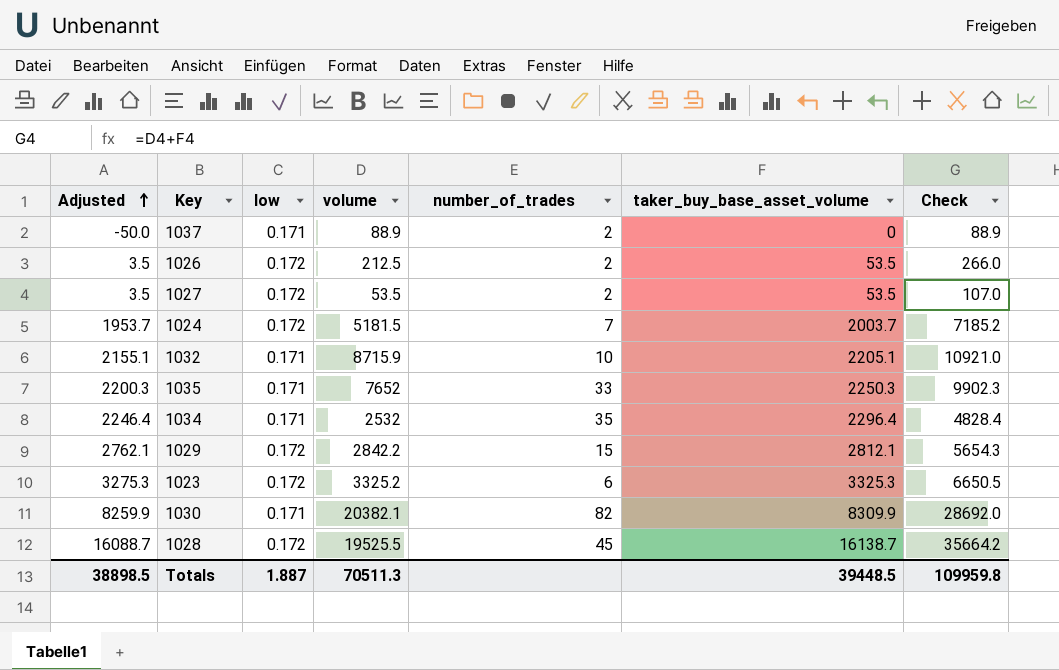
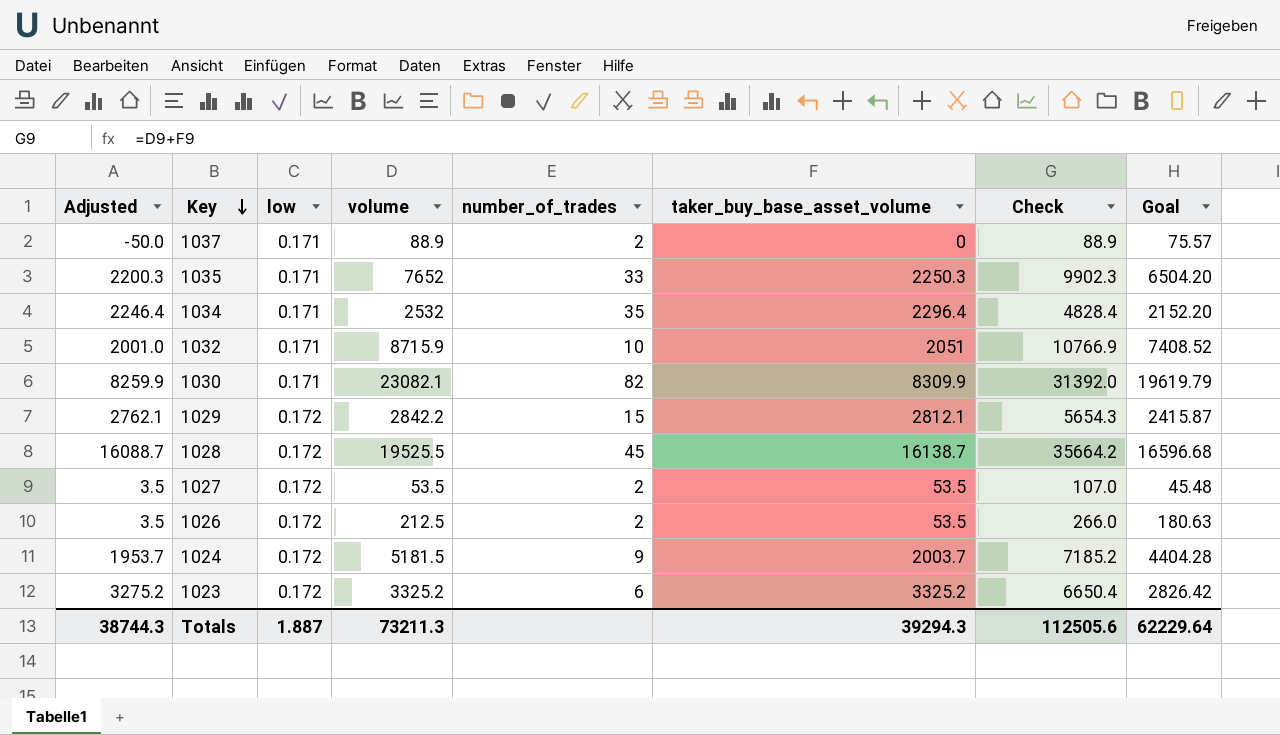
row order: Adjusted ascending -> Key descending
column Goal | formula: none -> [volume] * 0.85
1032 | Adjusted: 2155.1 -> 2001.0
1032 | taker_buy_base_asset_volume: 2205.1 -> 2051
1032 | Check: 10921.0 -> 10766.9
1030 | volume: 20382.1 -> 23082.1
1030 | Check: 28692.0 -> 31392.0
1024 | number_of_trades: 7 -> 9
1023 | Adjusted: 3275.3 -> 3275.2
1023 | taker_buy_base_asset_volume: 3325.3 -> 3325.2
1023 | Check: 6650.5 -> 6650.4
Totals | Adjusted: 38898.5 -> 38744.3
Totals | volume: 70511.3 -> 73211.3
Totals | taker_buy_base_asset_volume: 39448.5 -> 39294.3
Totals | Check: 109959.8 -> 112505.6

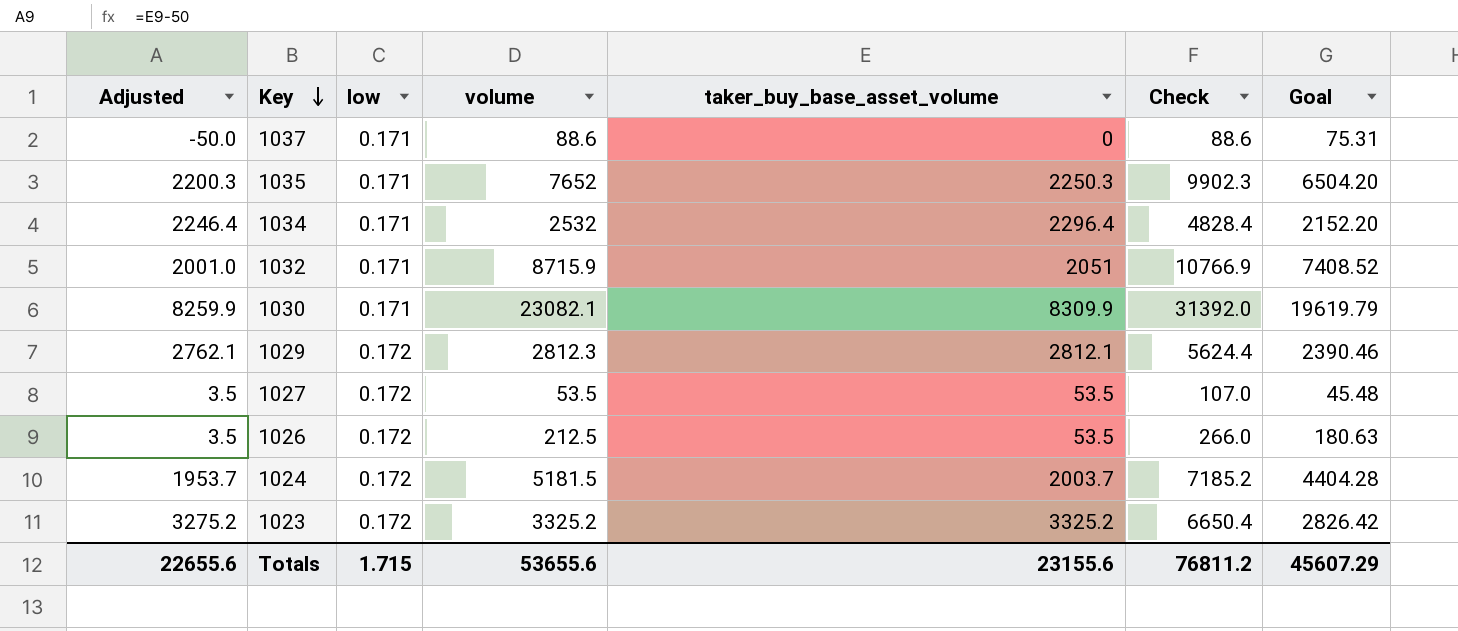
column number_of_trades | position: 5 -> none
row 1028: 16088.7 | 0.172 | 19525.5 | 45 | 16138.7 | 35664.2 | 16596.68 -> none
1037 | volume: 88.9 -> 88.6
1037 | Check: 88.9 -> 88.6
1037 | Goal: 75.57 -> 75.31
1029 | volume: 2842.2 -> 2812.3
1029 | Check: 5654.3 -> 5624.4
1029 | Goal: 2415.87 -> 2390.46
Totals | Adjusted: 38744.3 -> 22655.6
Totals | low: 1.887 -> 1.715
Totals | volume: 73211.3 -> 53655.6
Totals | taker_buy_base_asset_volume: 39294.3 -> 23155.6
Totals | Check: 112505.6 -> 76811.2
Totals | Goal: 62229.64 -> 45607.29

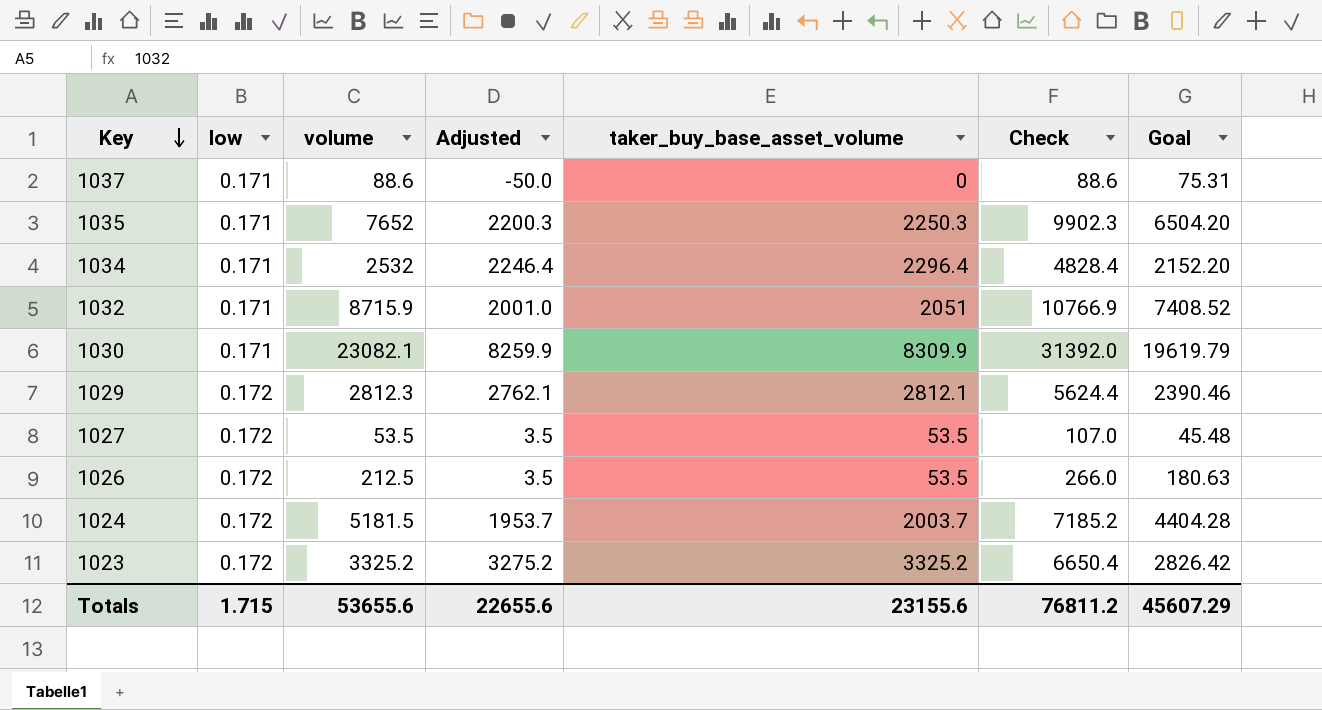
column Adjusted | position: 1 -> 4

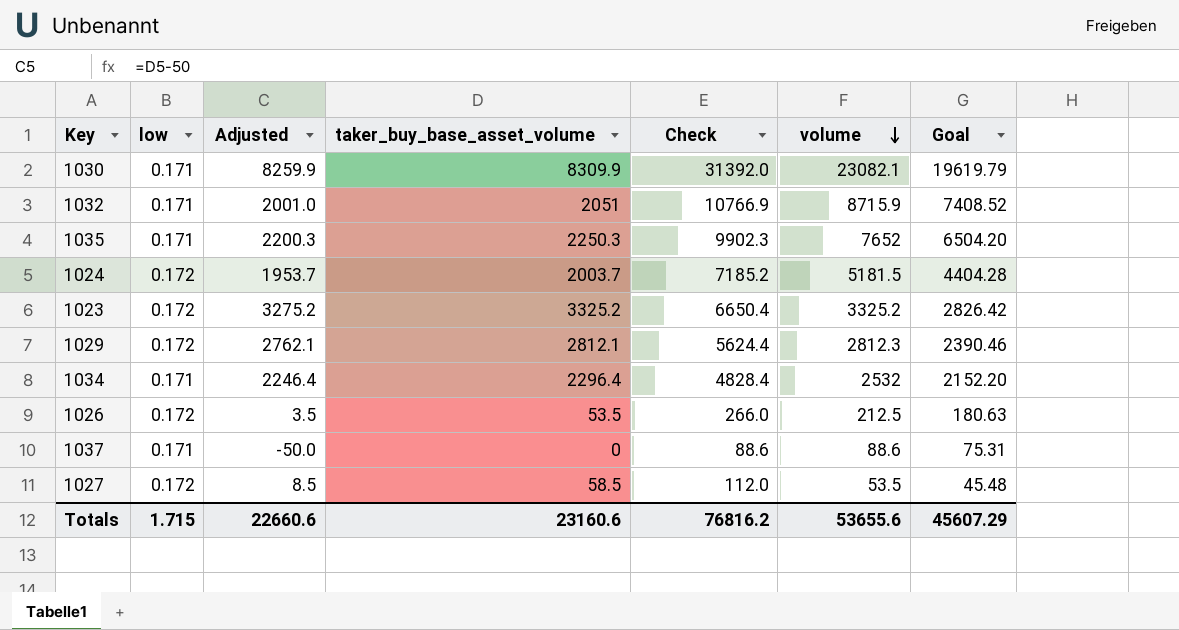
row order: Key descending -> volume descending
column volume | position: 3 -> 6
1027 | Adjusted: 3.5 -> 8.5
1027 | taker_buy_base_asset_volume: 53.5 -> 58.5
1027 | Check: 107.0 -> 112.0
Totals | Adjusted: 22655.6 -> 22660.6
Totals | taker_buy_base_asset_volume: 23155.6 -> 23160.6
Totals | Check: 76811.2 -> 76816.2

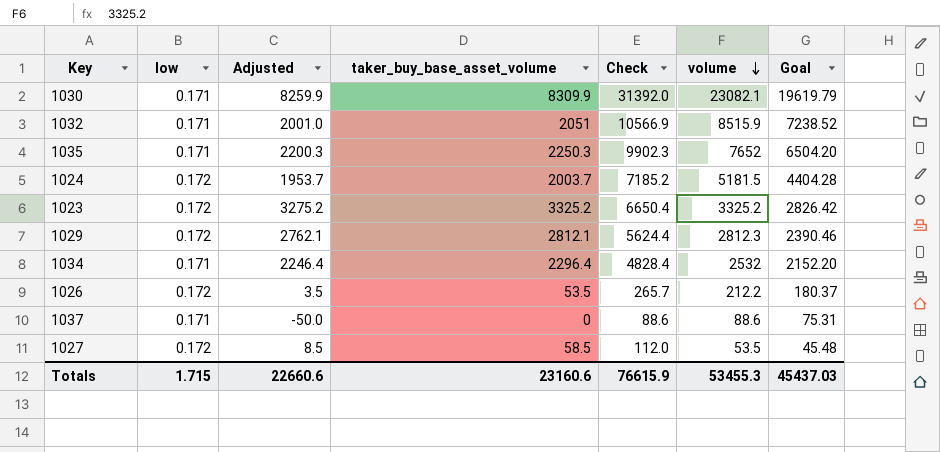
1032 | Check: 10766.9 -> 10566.9
1032 | volume: 8715.9 -> 8515.9
1032 | Goal: 7408.52 -> 7238.52
1026 | Check: 266.0 -> 265.7
1026 | volume: 212.5 -> 212.2
1026 | Goal: 180.63 -> 180.37
Totals | Check: 76816.2 -> 76615.9
Totals | volume: 53655.6 -> 53455.3
Totals | Goal: 45607.29 -> 45437.03

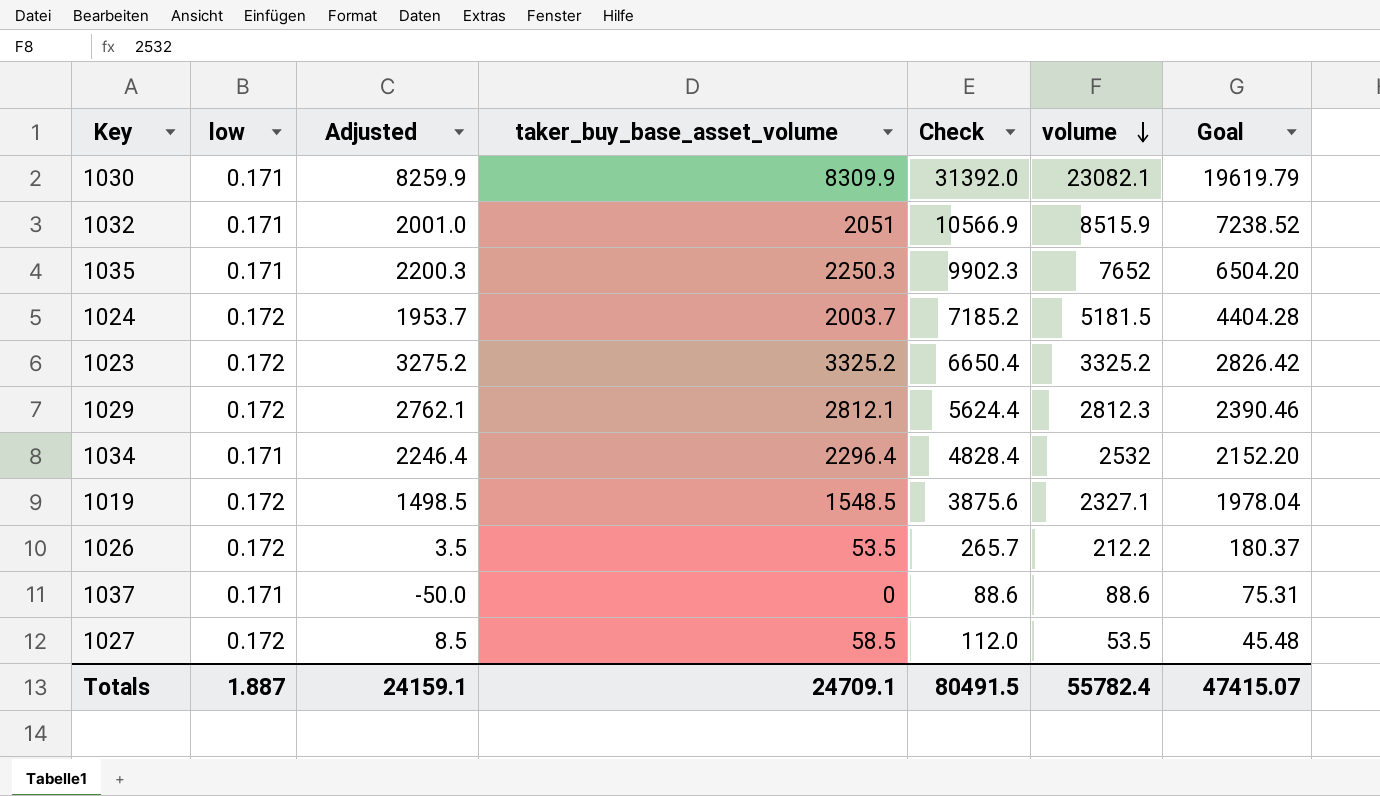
row 1019: none -> 0.172 | 1498.5 | 1548.5 | 3875.6 | 2327.1 | 1978.04
Totals | low: 1.715 -> 1.887
Totals | Adjusted: 22660.6 -> 24159.1
Totals | taker_buy_base_asset_volume: 23160.6 -> 24709.1
Totals | Check: 76615.9 -> 80491.5
Totals | volume: 53455.3 -> 55782.4
Totals | Goal: 45437.03 -> 47415.07

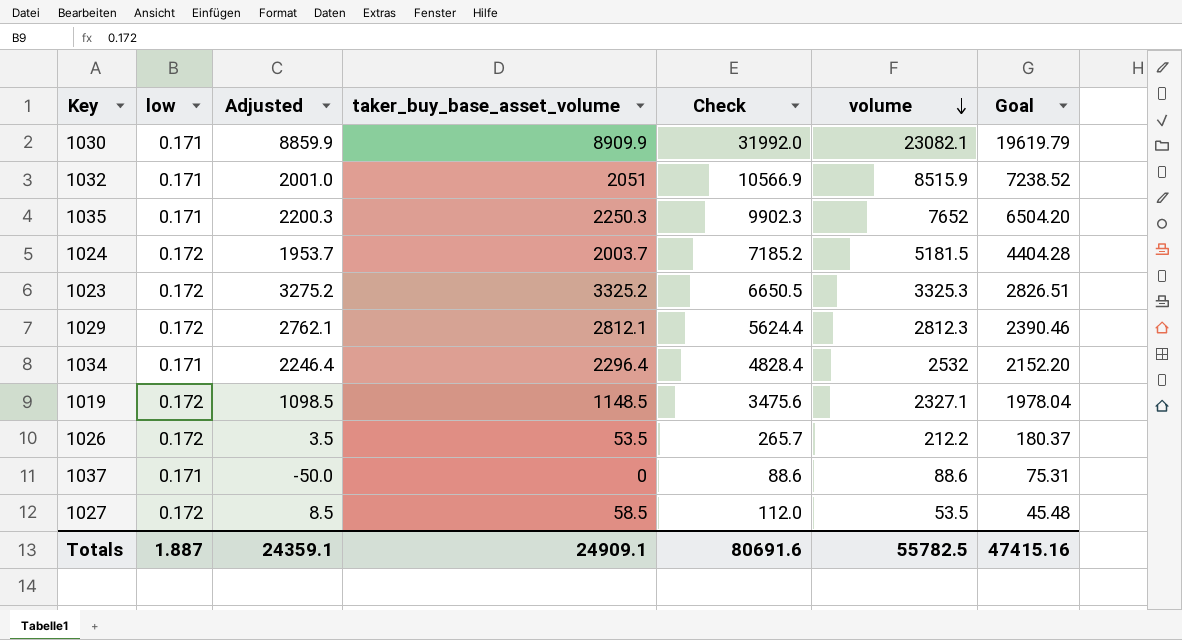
1030 | Adjusted: 8259.9 -> 8859.9
1030 | taker_buy_base_asset_volume: 8309.9 -> 8909.9
1030 | Check: 31392.0 -> 31992.0
1023 | Check: 6650.4 -> 6650.5
1023 | volume: 3325.2 -> 3325.3
1023 | Goal: 2826.42 -> 2826.51
1019 | Adjusted: 1498.5 -> 1098.5
1019 | taker_buy_base_asset_volume: 1548.5 -> 1148.5
1019 | Check: 3875.6 -> 3475.6
Totals | Adjusted: 24159.1 -> 24359.1
Totals | taker_buy_base_asset_volume: 24709.1 -> 24909.1
Totals | Check: 80491.5 -> 80691.6
Totals | volume: 55782.4 -> 55782.5
Totals | Goal: 47415.07 -> 47415.16

